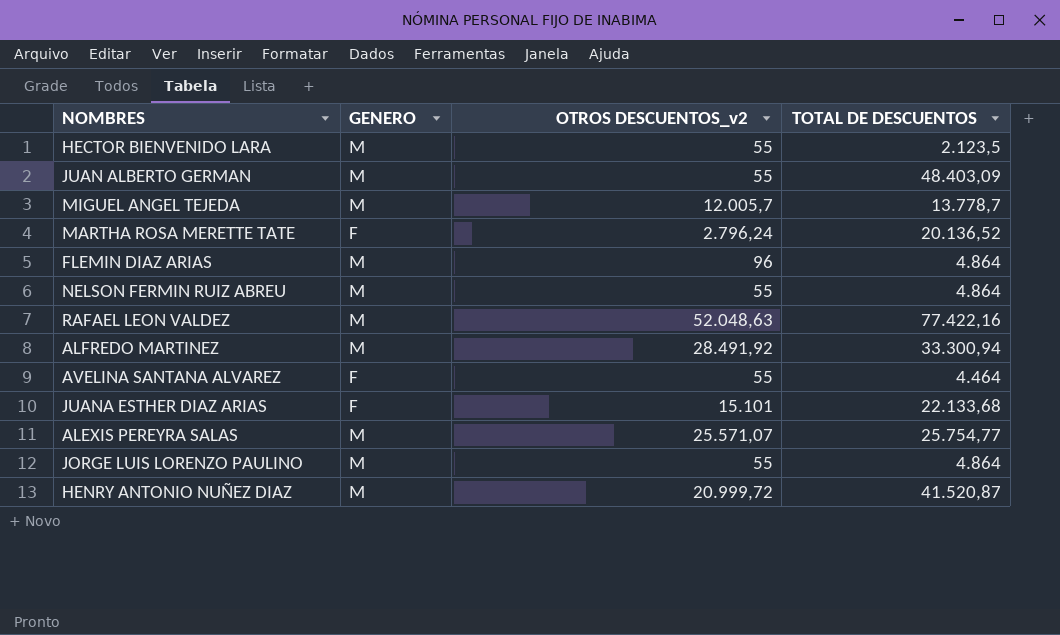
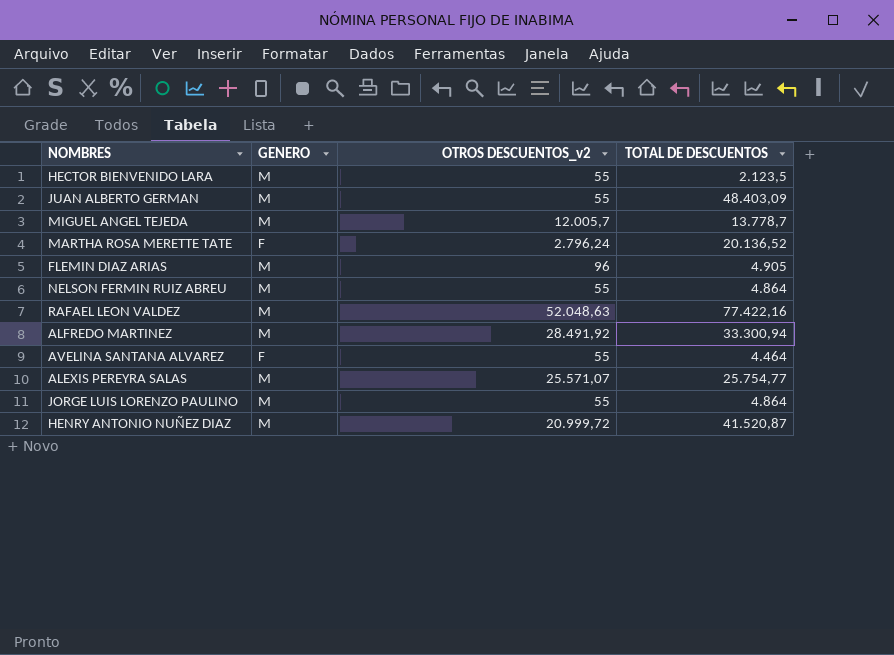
row JUANA ESTHER DIAZ ARIAS: F | 15.101 | 22.133,68 -> none
FLEMIN DIAZ ARIAS | TOTAL DE DESCUENTOS: 4.864 -> 4.905

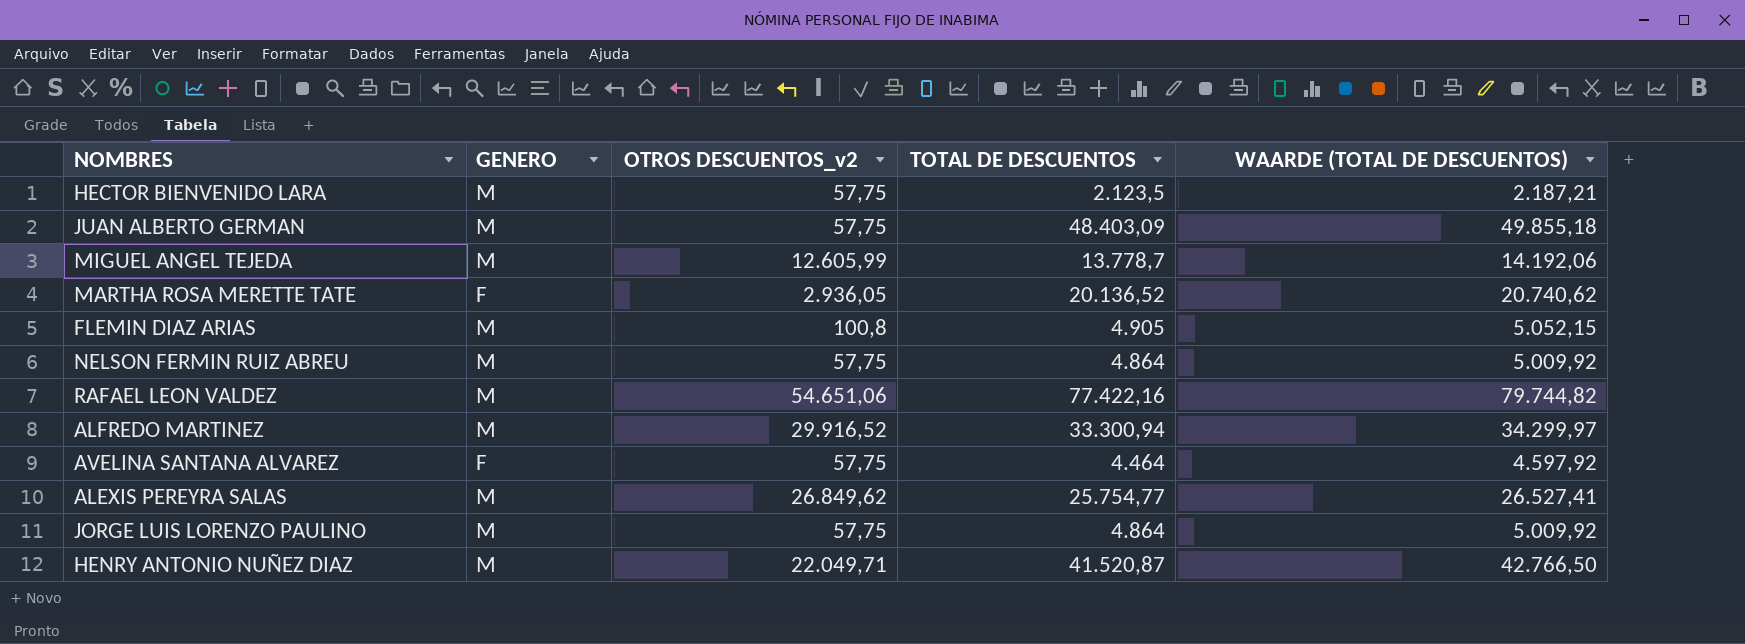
column WAARDE (TOTAL DE DESCUENTOS) | formula: none -> [TOTAL DE DESCUENTOS] * 1,03
HECTOR BIENVENIDO LARA | OTROS DESCUENTOS_v2: 55 -> 57,75
JUAN ALBERTO GERMAN | OTROS DESCUENTOS_v2: 55 -> 57,75
MIGUEL ANGEL TEJEDA | OTROS DESCUENTOS_v2: 12.005,7 -> 12.605,99
MARTHA ROSA MERETTE TATE | OTROS DESCUENTOS_v2: 2.796,24 -> 2.936,05
FLEMIN DIAZ ARIAS | OTROS DESCUENTOS_v2: 96 -> 100,8
NELSON FERMIN RUIZ ABREU | OTROS DESCUENTOS_v2: 55 -> 57,75
RAFAEL LEON VALDEZ | OTROS DESCUENTOS_v2: 52.048,63 -> 54.651,06
ALFREDO MARTINEZ | OTROS DESCUENTOS_v2: 28.491,92 -> 29.916,52
AVELINA SANTANA ALVAREZ | OTROS DESCUENTOS_v2: 55 -> 57,75
ALEXIS PEREYRA SALAS | OTROS DESCUENTOS_v2: 25.571,07 -> 26.849,62
JORGE LUIS LORENZO PAULINO | OTROS DESCUENTOS_v2: 55 -> 57,75
HENRY ANTONIO NUÑEZ DIAZ | OTROS DESCUENTOS_v2: 20.999,72 -> 22.049,71

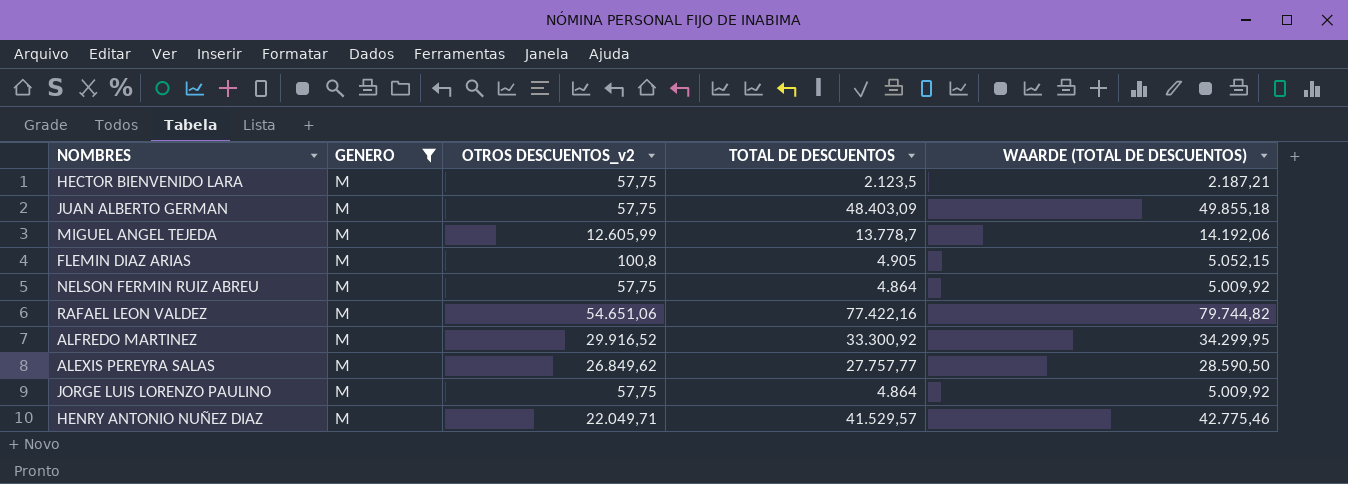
filter: none -> GENERO = M
ALFREDO MARTINEZ | TOTAL DE DESCUENTOS: 33.300,94 -> 33.300,92
ALFREDO MARTINEZ | WAARDE (TOTAL DE DESCUENTOS): 34.299,97 -> 34.299,95
ALEXIS PEREYRA SALAS | TOTAL DE DESCUENTOS: 25.754,77 -> 27.757,77
ALEXIS PEREYRA SALAS | WAARDE (TOTAL DE DESCUENTOS): 26.527,41 -> 28.590,50
HENRY ANTONIO NUÑEZ DIAZ | TOTAL DE DESCUENTOS: 41.520,87 -> 41.529,57
HENRY ANTONIO NUÑEZ DIAZ | WAARDE (TOTAL DE DESCUENTOS): 42.766,50 -> 42.775,46

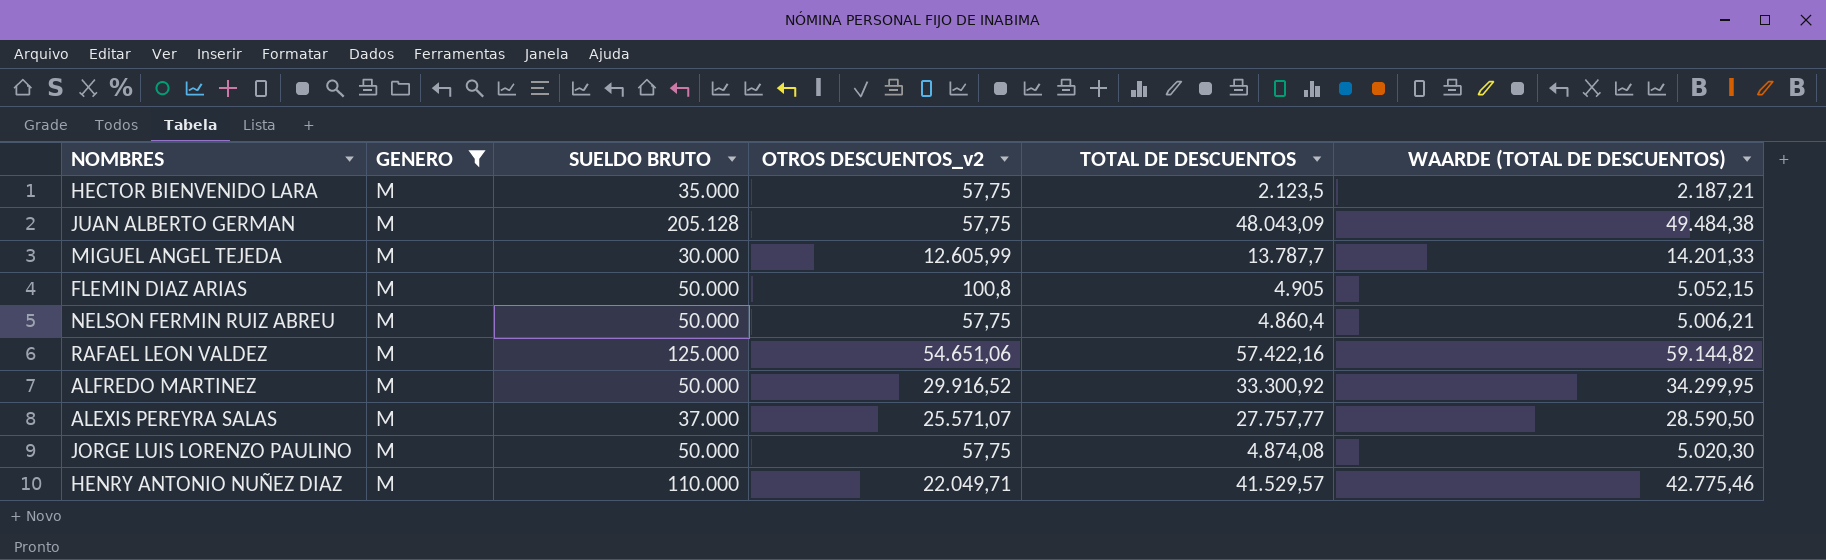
column SUELDO BRUTO | position: none -> 3
JUAN ALBERTO GERMAN | TOTAL DE DESCUENTOS: 48.403,09 -> 48.043,09
JUAN ALBERTO GERMAN | WAARDE (TOTAL DE DESCUENTOS): 49.855,18 -> 49.484,38
MIGUEL ANGEL TEJEDA | TOTAL DE DESCUENTOS: 13.778,7 -> 13.787,7
MIGUEL ANGEL TEJEDA | WAARDE (TOTAL DE DESCUENTOS): 14.192,06 -> 14.201,33
NELSON FERMIN RUIZ ABREU | TOTAL DE DESCUENTOS: 4.864 -> 4.860,4
NELSON FERMIN RUIZ ABREU | WAARDE (TOTAL DE DESCUENTOS): 5.009,92 -> 5.006,21
RAFAEL LEON VALDEZ | TOTAL DE DESCUENTOS: 77.422,16 -> 57.422,16
RAFAEL LEON VALDEZ | WAARDE (TOTAL DE DESCUENTOS): 79.744,82 -> 59.144,82
ALEXIS PEREYRA SALAS | OTROS DESCUENTOS_v2: 26.849,62 -> 25.571,07
JORGE LUIS LORENZO PAULINO | TOTAL DE DESCUENTOS: 4.864 -> 4.874,08
JORGE LUIS LORENZO PAULINO | WAARDE (TOTAL DE DESCUENTOS): 5.009,92 -> 5.020,30

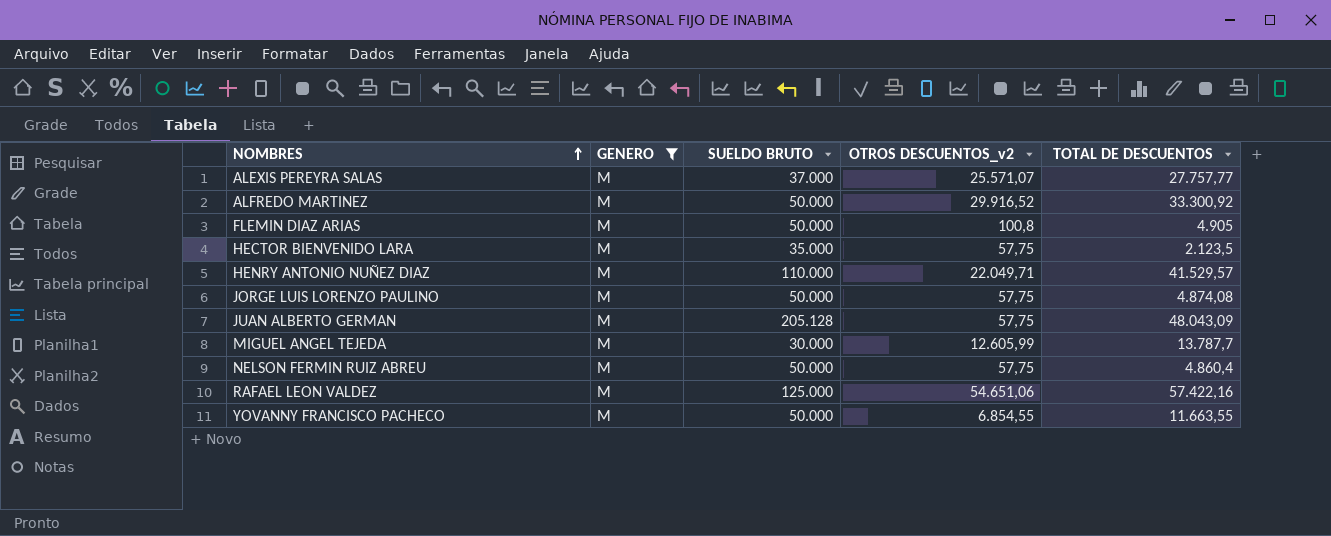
row order: none -> NOMBRES ascending
column WAARDE (TOTAL DE DESCUENTOS) | formula: [TOTAL DE DESCUENTOS] * 1,03 -> none
row YOVANNY FRANCISCO PACHECO: none -> M | 50.000 | 6.854,55 | 11.663,55

